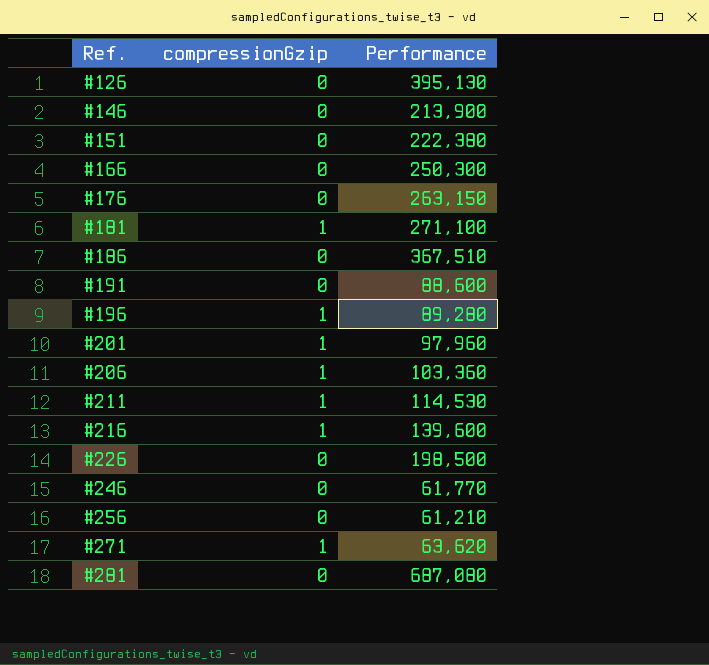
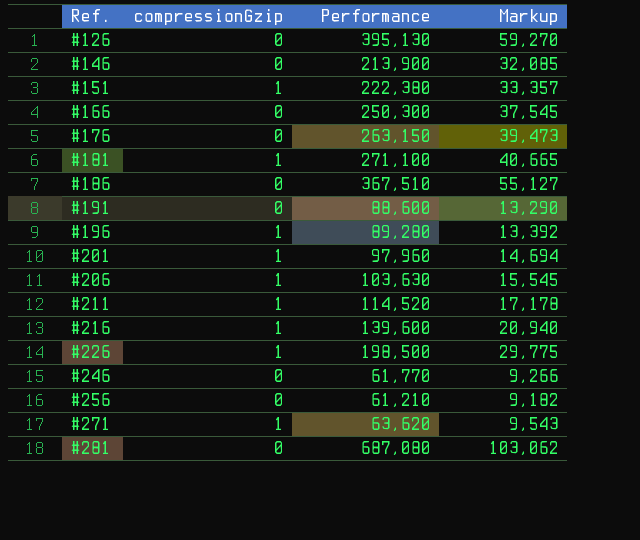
column Markup | formula: none -> [Performance] * 0.15
#151 | compressionGzip: 0 -> 1
#206 | Performance: 103,360 -> 103,630
#211 | Performance: 114,530 -> 114,520
#226 | compressionGzip: 0 -> 1

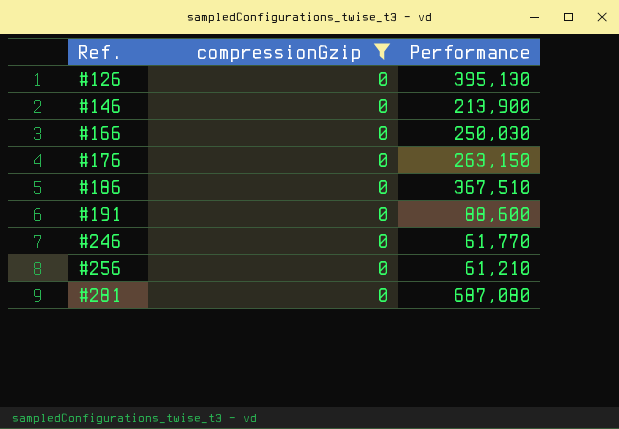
filter: none -> compressionGzip = 0
column Markup | formula: [Performance] * 0.15 -> none
#166 | Performance: 250,300 -> 250,030

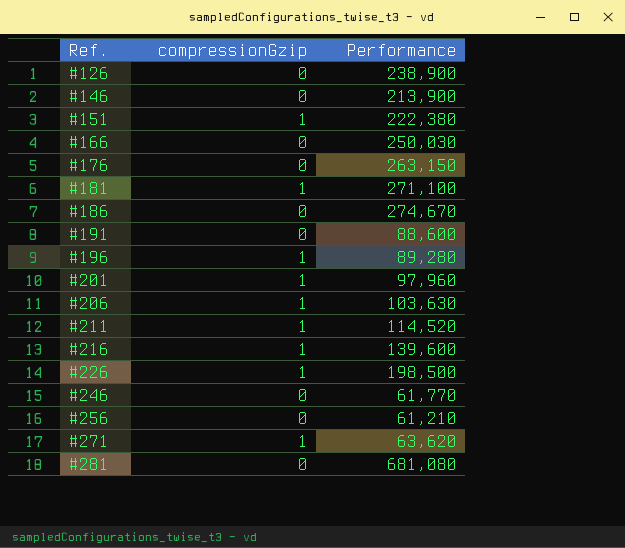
filter: compressionGzip = 0 -> none
#126 | Performance: 395,130 -> 238,900
#186 | Performance: 367,510 -> 274,670
#281 | Performance: 687,080 -> 681,080

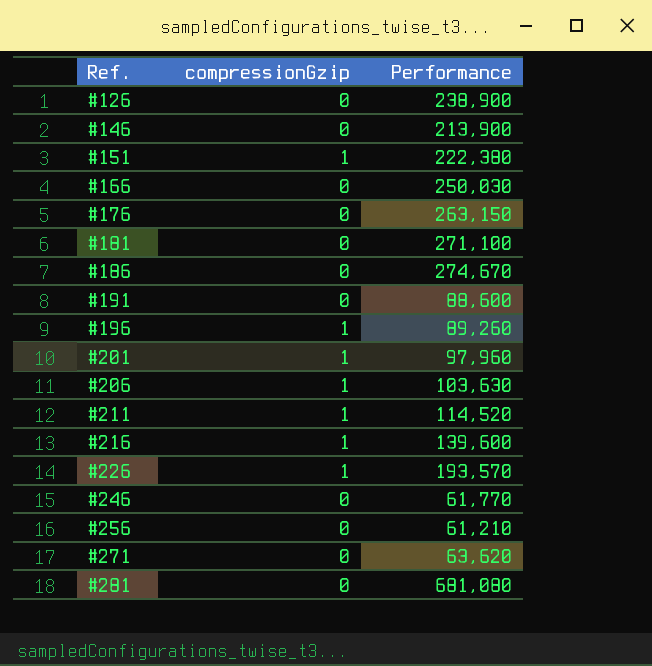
#181 | compressionGzip: 1 -> 0
#196 | Performance: 89,280 -> 89,260
#226 | Performance: 198,500 -> 193,570
#271 | compressionGzip: 1 -> 0

